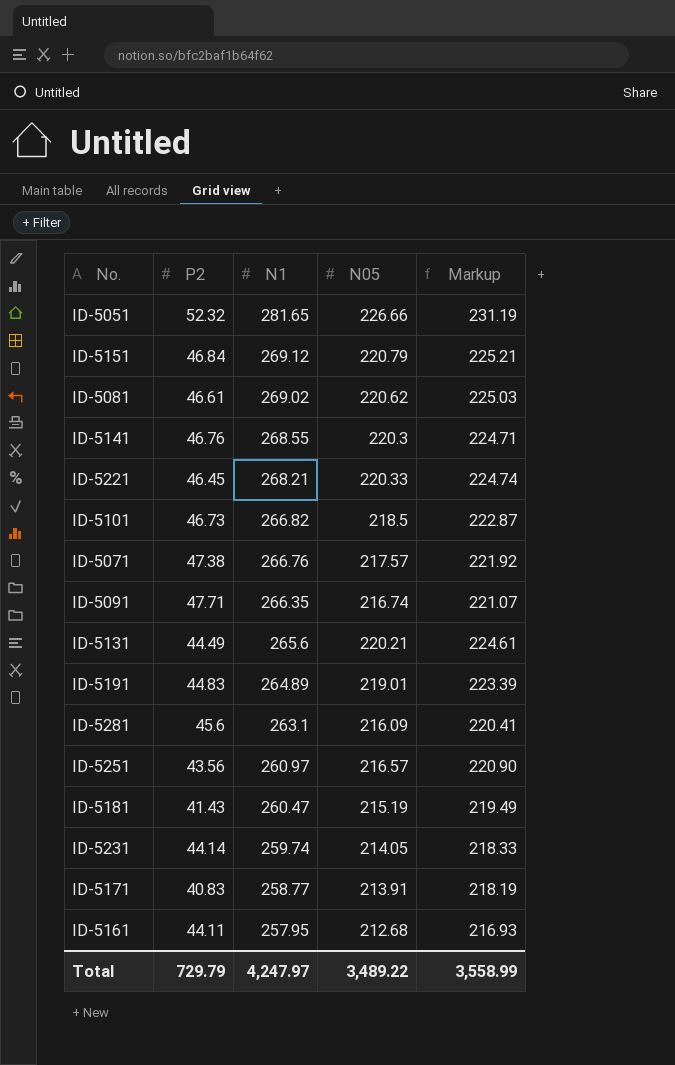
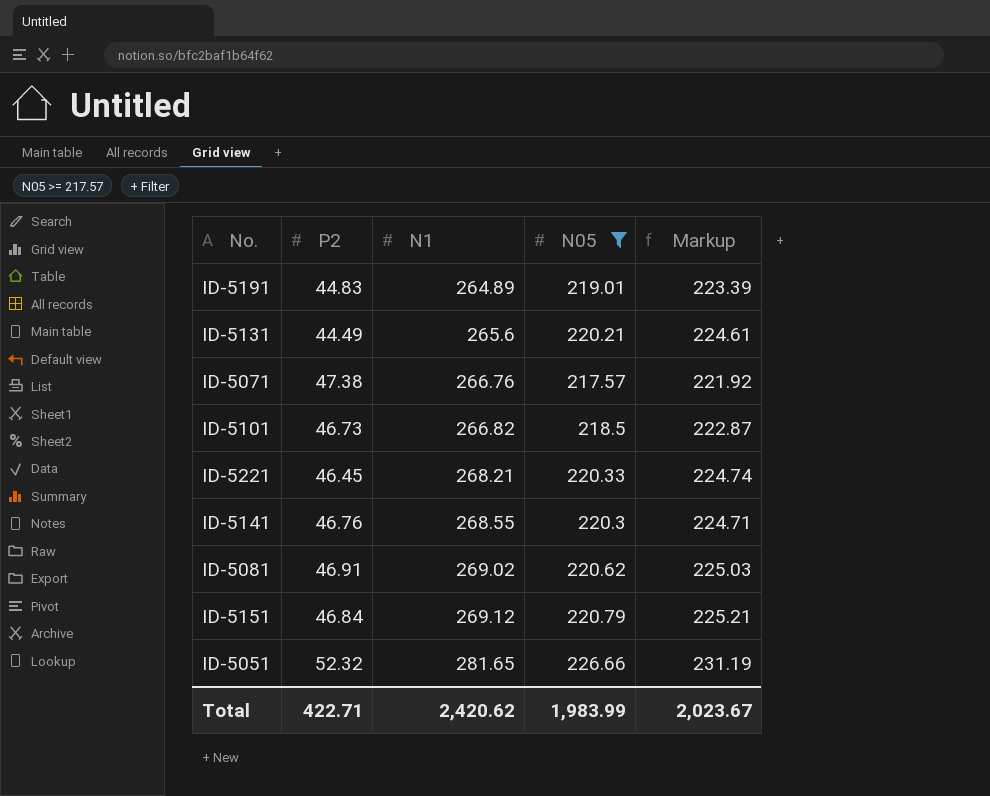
filter: none -> N05 >= 217.57
row order: N1 descending -> N1 ascending
ID-5081 | P2: 46.61 -> 46.91
Total | P2: 729.79 -> 422.71
Total | N1: 4,247.97 -> 2,420.62
Total | N05: 3,489.22 -> 1,983.99
Total | Markup: 3,558.99 -> 2,023.67

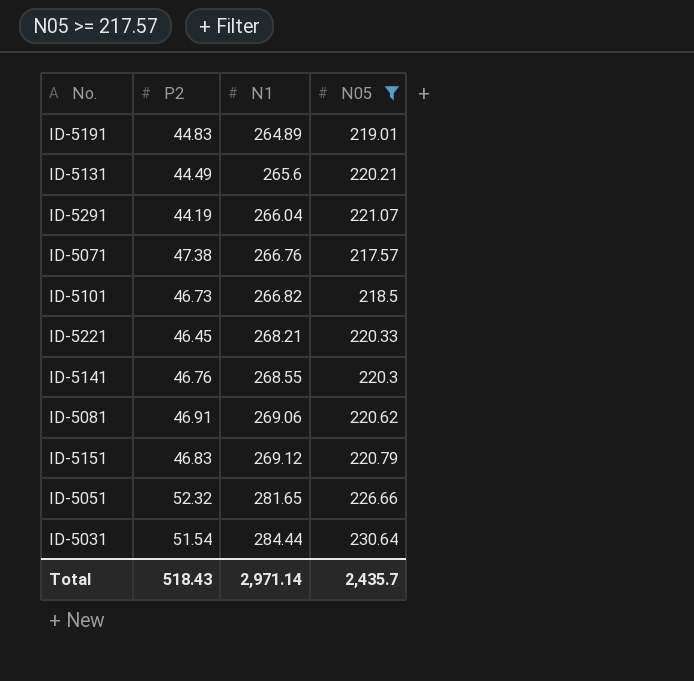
column Markup | formula: [N05] * 1.02 -> none
row ID-5291: none -> 44.19 | 266.04 | 221.07
ID-5081 | N1: 269.02 -> 269.06
ID-5151 | P2: 46.84 -> 46.83
row ID-5031: none -> 51.54 | 284.44 | 230.64
Total | P2: 422.71 -> 518.43
Total | N1: 2,420.62 -> 2,971.14
Total | N05: 1,983.99 -> 2,435.7

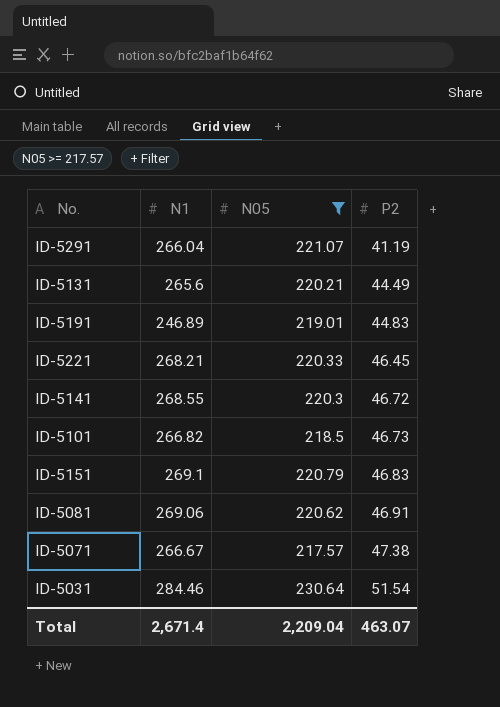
row order: N1 ascending -> P2 ascending
column P2 | position: 2 -> 4
row ID-5051: 52.32 | 281.65 | 226.66 -> none
ID-5291 | P2: 44.19 -> 41.19
ID-5191 | N1: 264.89 -> 246.89
ID-5141 | P2: 46.76 -> 46.72
ID-5151 | N1: 269.12 -> 269.1
ID-5071 | N1: 266.76 -> 266.67
ID-5031 | N1: 284.44 -> 284.46
Total | N1: 2,971.14 -> 2,671.4
Total | N05: 2,435.7 -> 2,209.04
Total | P2: 518.43 -> 463.07

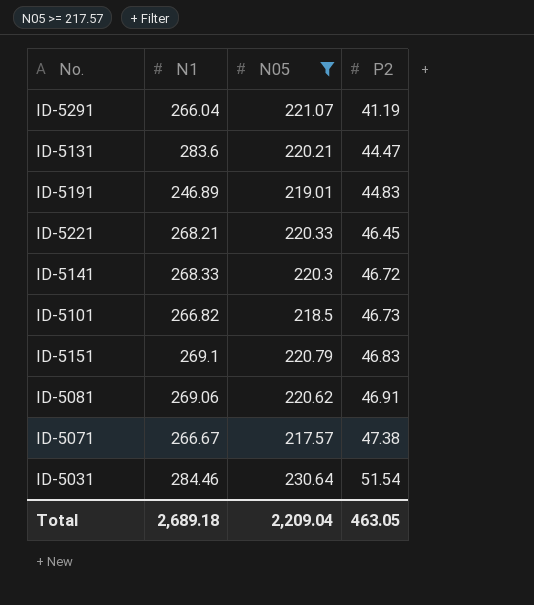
ID-5131 | N1: 265.6 -> 283.6
ID-5131 | P2: 44.49 -> 44.47
ID-5141 | N1: 268.55 -> 268.33
Total | N1: 2,671.4 -> 2,689.18
Total | P2: 463.07 -> 463.05

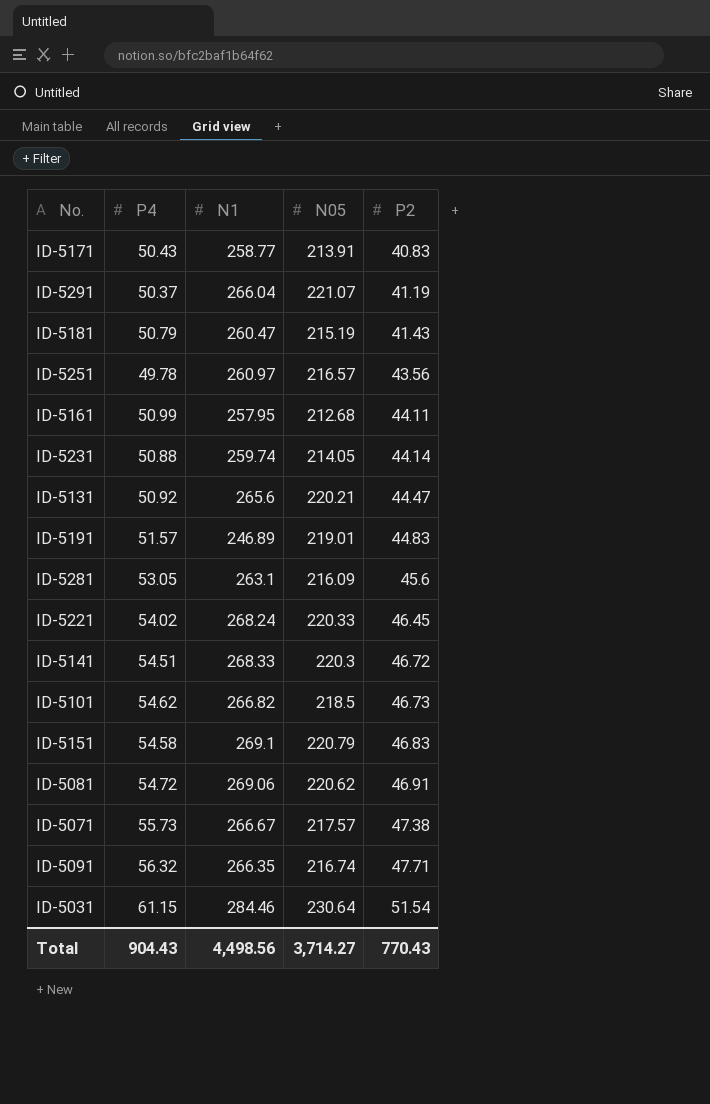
filter: N05 >= 217.57 -> none
column P4 | position: none -> 2
ID-5131 | N1: 283.6 -> 265.6
ID-5221 | N1: 268.21 -> 268.24
Total | N1: 2,689.18 -> 4,498.56
Total | N05: 2,209.04 -> 3,714.27
Total | P2: 463.05 -> 770.43

